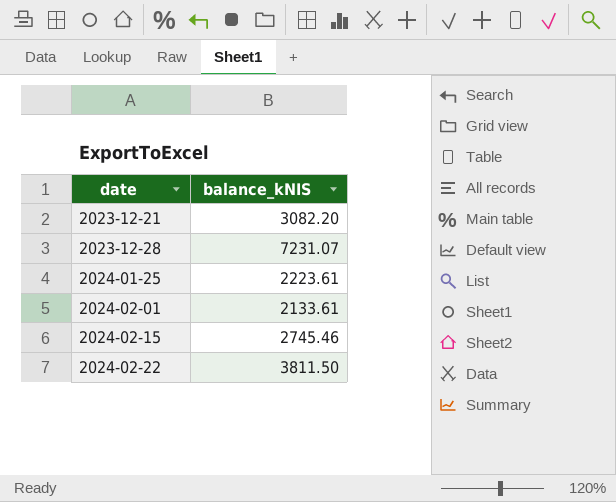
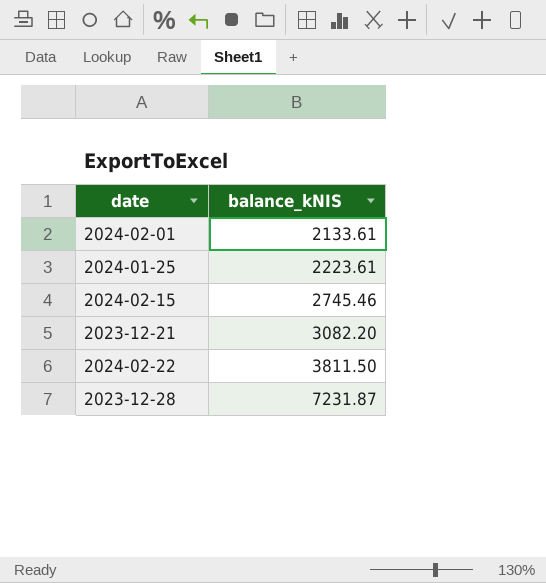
row order: date ascending -> balance_kNIS ascending
2023-12-28 | balance_kNIS: 7231.07 -> 7231.87

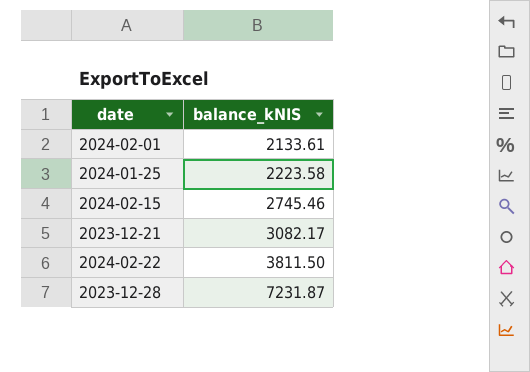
2024-01-25 | balance_kNIS: 2223.61 -> 2223.58
2023-12-21 | balance_kNIS: 3082.20 -> 3082.17

